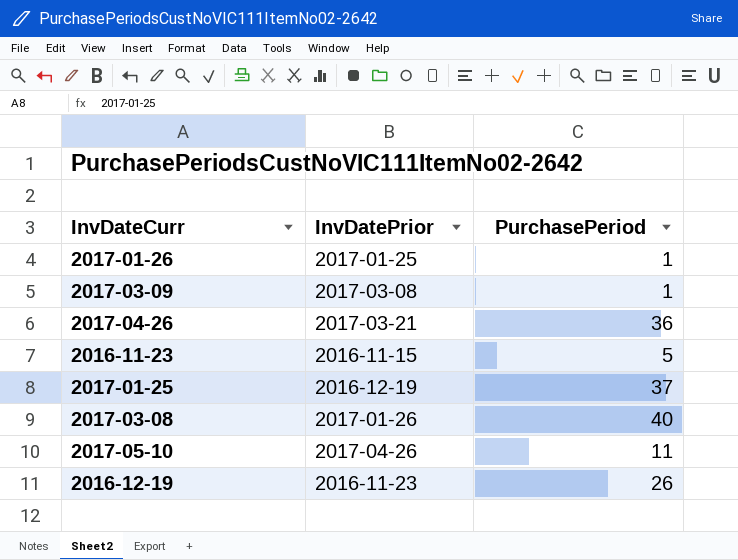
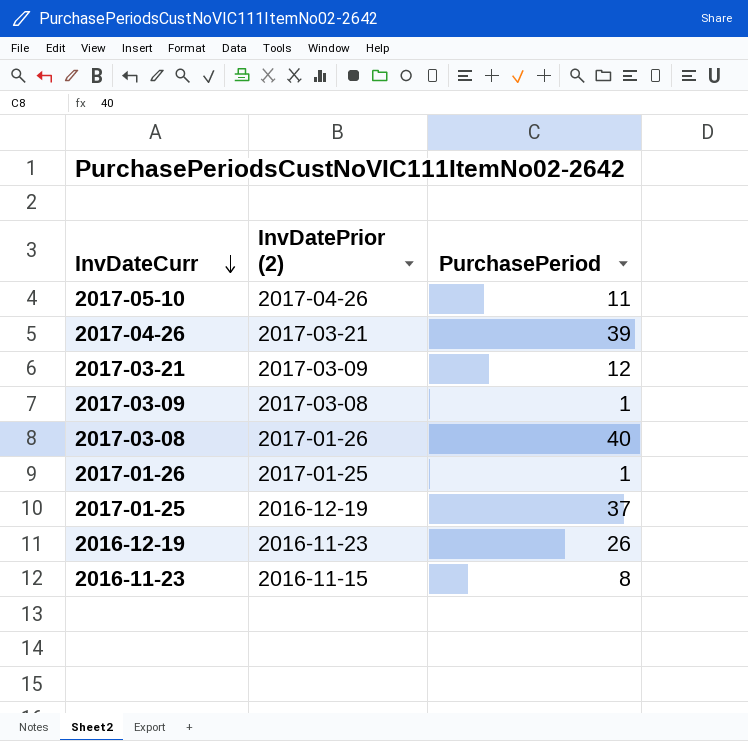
row order: none -> InvDateCurr descending
column name: InvDatePrior -> InvDatePrior (2)
2017-04-26 | PurchasePeriod: 36 -> 39
row 2017-03-21: none -> 2017-03-09 | 12
2016-11-23 | PurchasePeriod: 5 -> 8

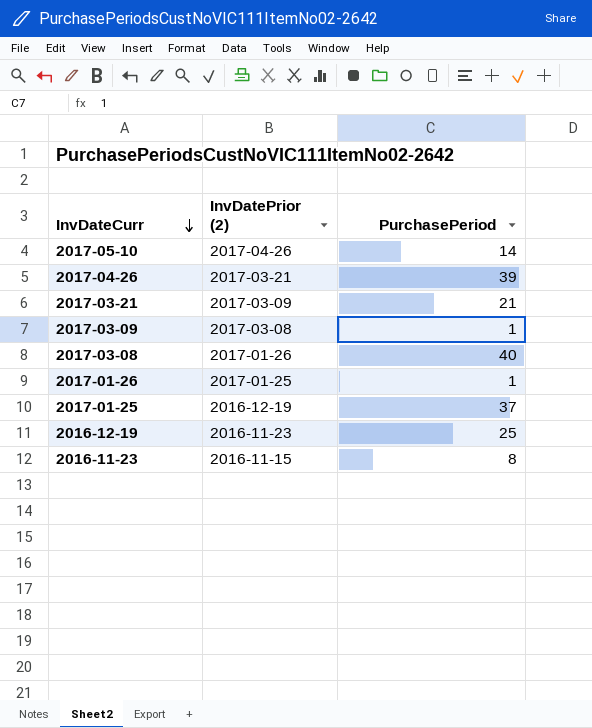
2017-05-10 | PurchasePeriod: 11 -> 14
2017-03-21 | PurchasePeriod: 12 -> 21
2016-12-19 | PurchasePeriod: 26 -> 25

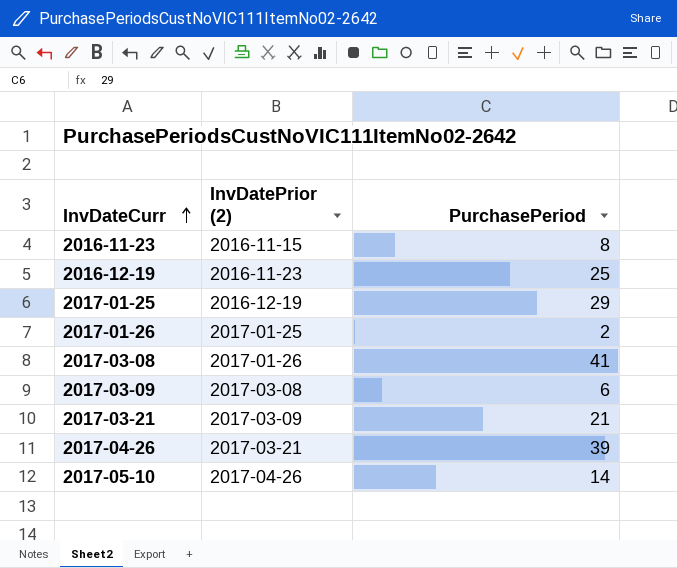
row order: InvDateCurr descending -> InvDateCurr ascending
2017-01-25 | PurchasePeriod: 37 -> 29
2017-01-26 | PurchasePeriod: 1 -> 2
2017-03-08 | PurchasePeriod: 40 -> 41
2017-03-09 | PurchasePeriod: 1 -> 6

